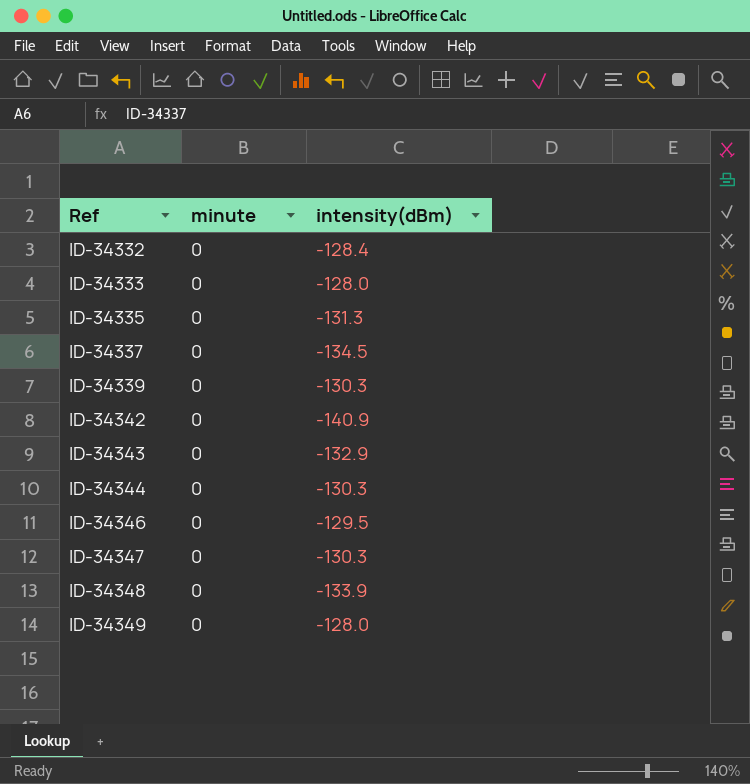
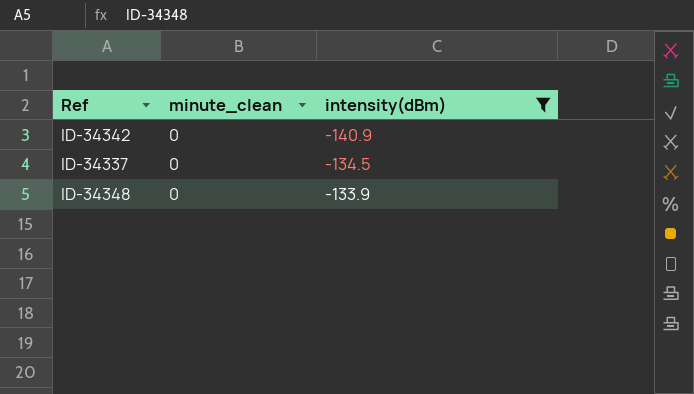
filter: none -> intensity(dBm) <= -133.9
row order: Ref ascending -> intensity(dBm) ascending
column name: minute -> minute_clean

